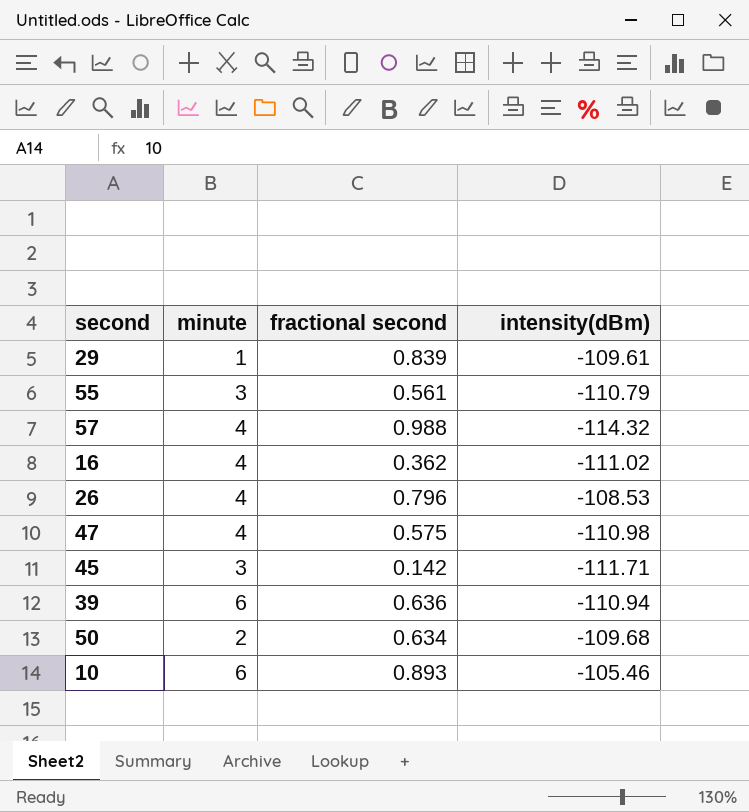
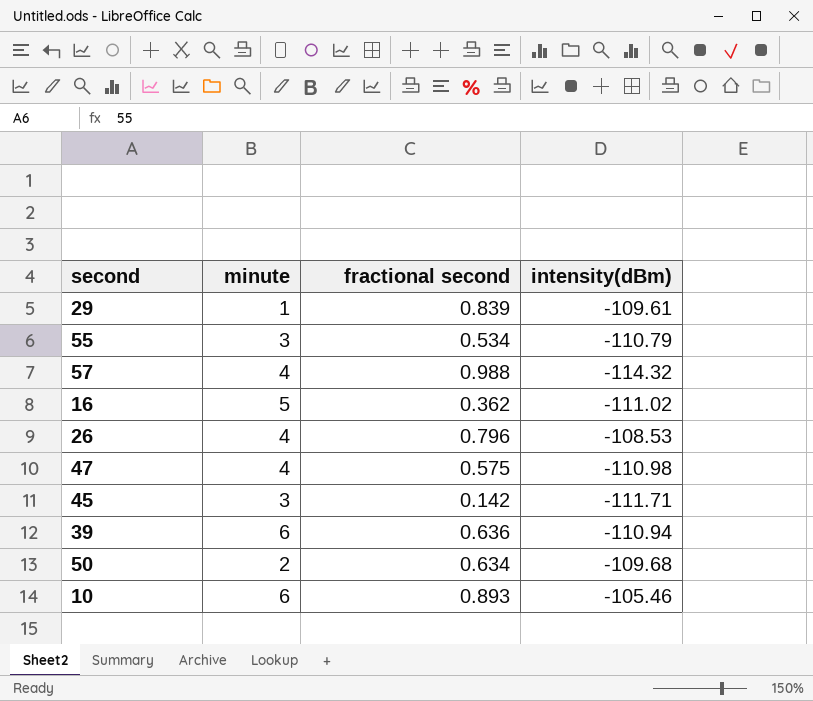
55 | fractional second: 0.561 -> 0.534
16 | minute: 4 -> 5

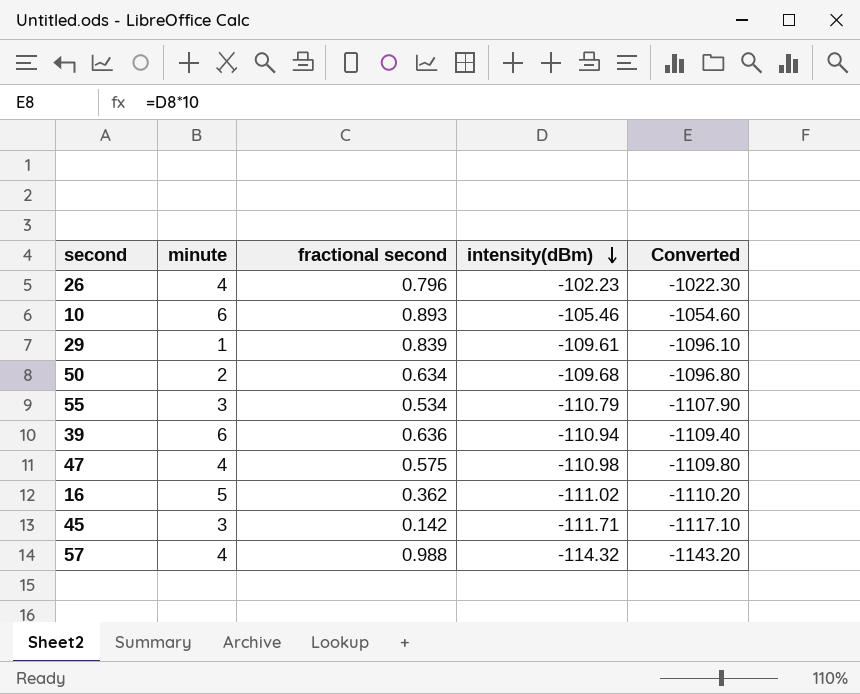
row order: none -> intensity(dBm) descending
column Converted | formula: none -> [intensity(dBm)] * 10
26 | intensity(dBm): -108.53 -> -102.23

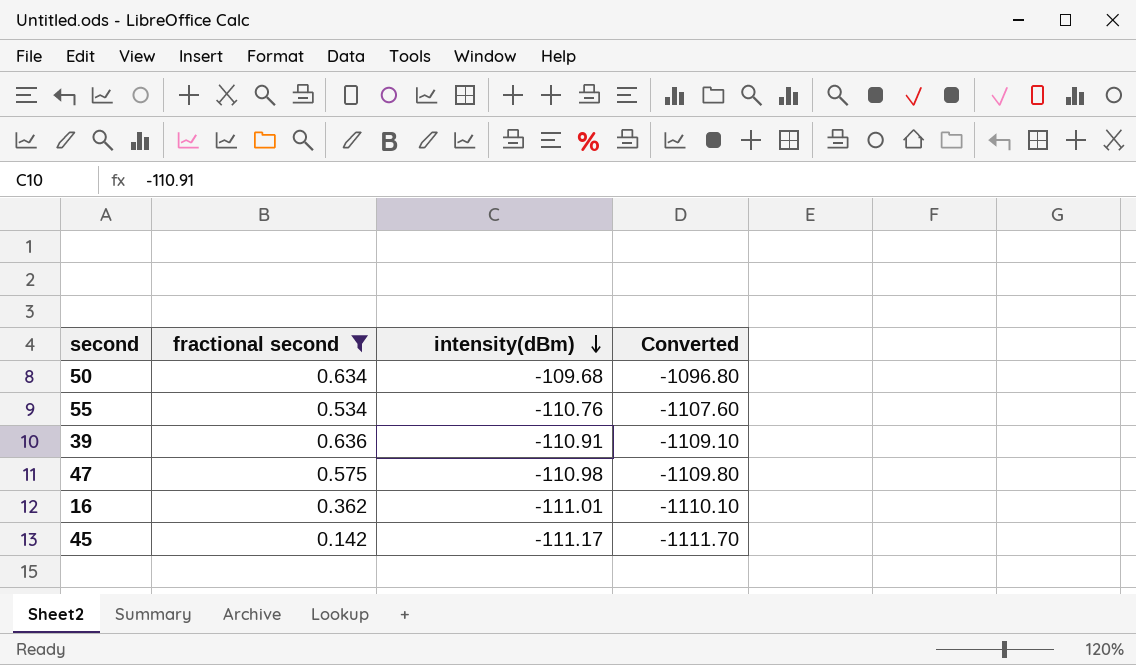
filter: none -> fractional second <= 0.636
column minute | position: 2 -> none
55 | intensity(dBm): -110.79 -> -110.76
55 | Converted: -1107.90 -> -1107.60
39 | intensity(dBm): -110.94 -> -110.91
39 | Converted: -1109.40 -> -1109.10
16 | intensity(dBm): -111.02 -> -111.01
16 | Converted: -1110.20 -> -1110.10
45 | intensity(dBm): -111.71 -> -111.17
45 | Converted: -1117.10 -> -1111.70

